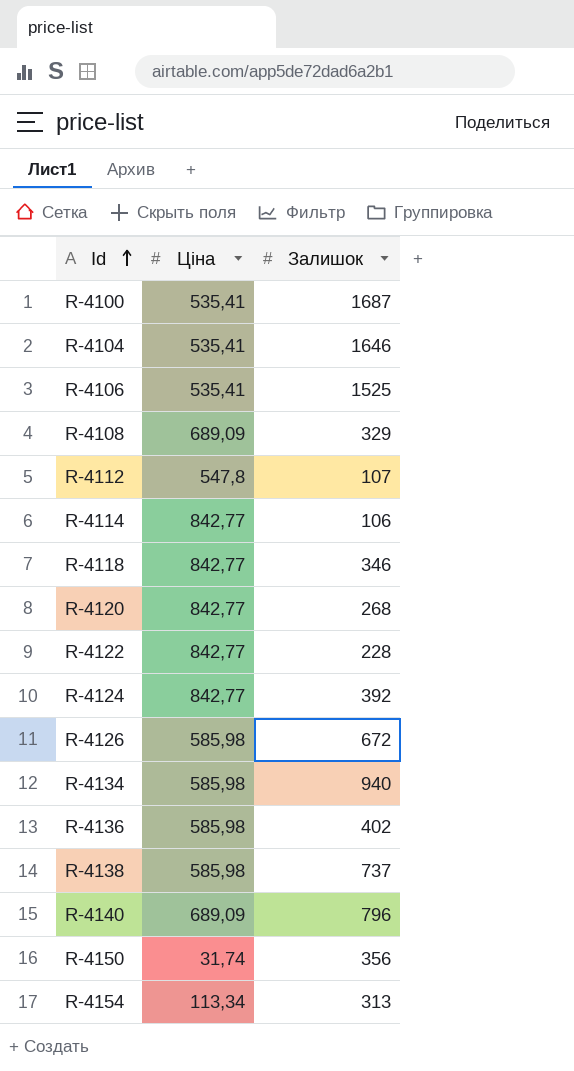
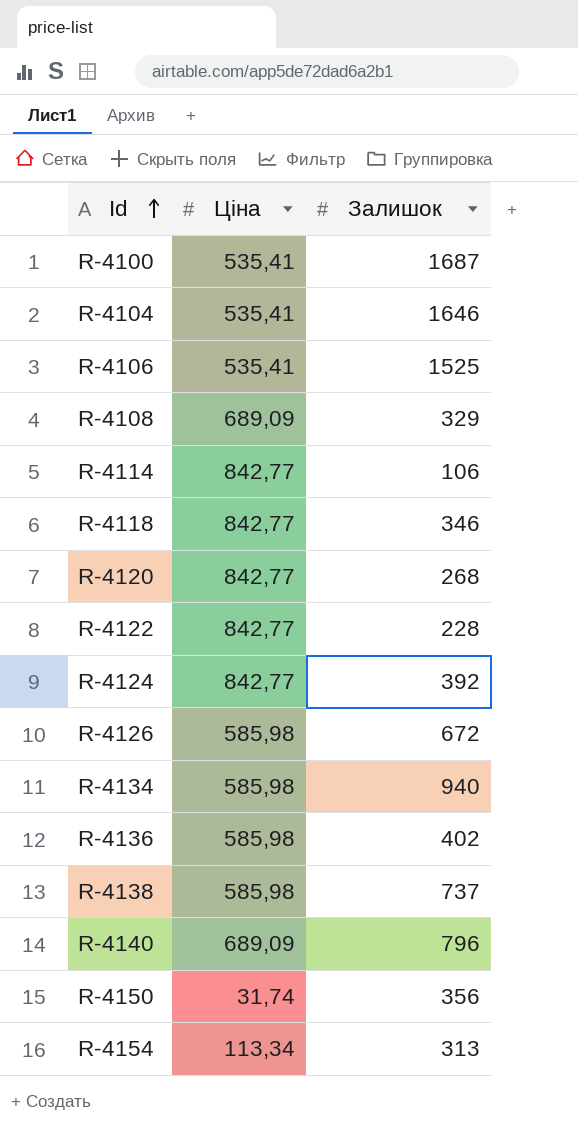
row R-4112: 547,8 | 107 -> none

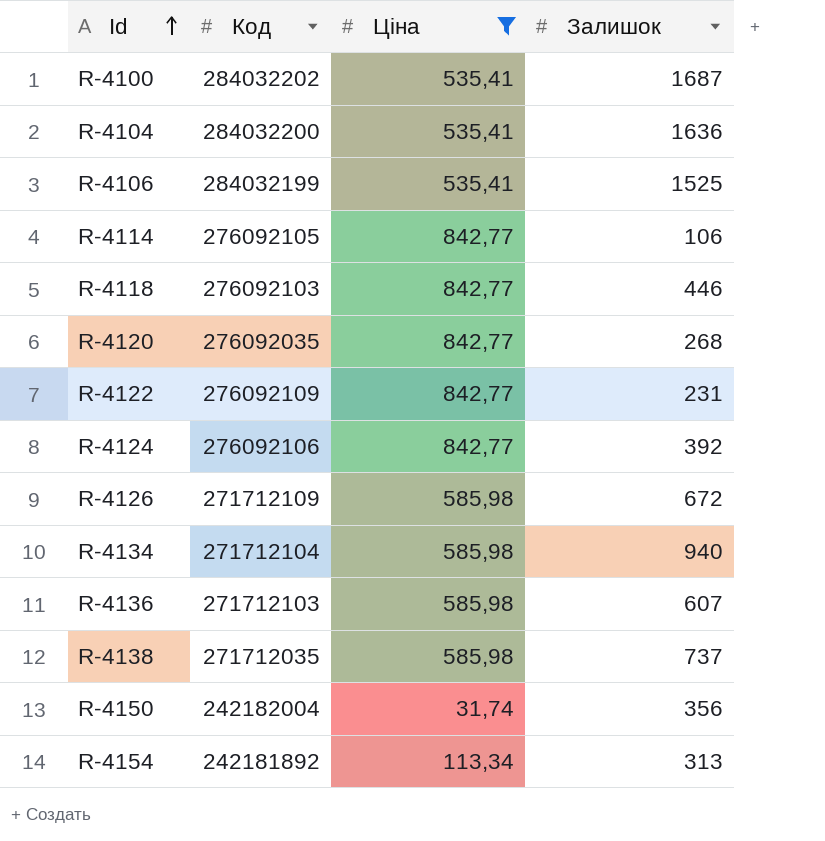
filter: none -> Ціна != 689,09
column Код | position: none -> 2
R-4104 | Залишок: 1646 -> 1636
R-4118 | Залишок: 346 -> 446
R-4122 | Залишок: 228 -> 231
R-4136 | Залишок: 402 -> 607

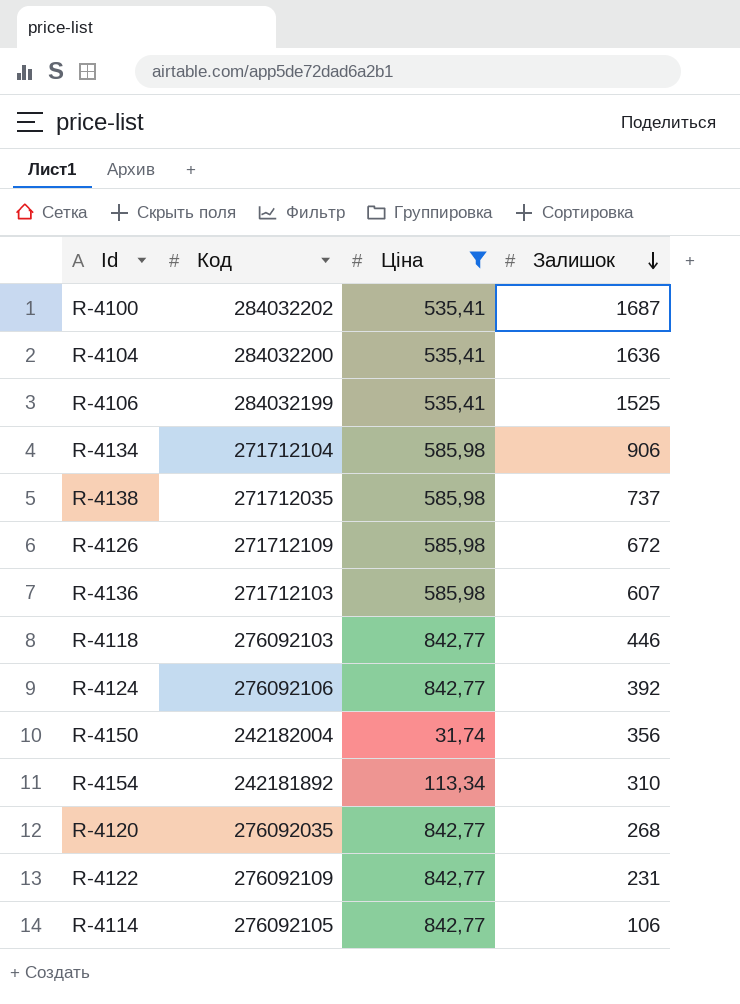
row order: Id ascending -> Залишок descending
R-4134 | Залишок: 940 -> 906
R-4154 | Залишок: 313 -> 310

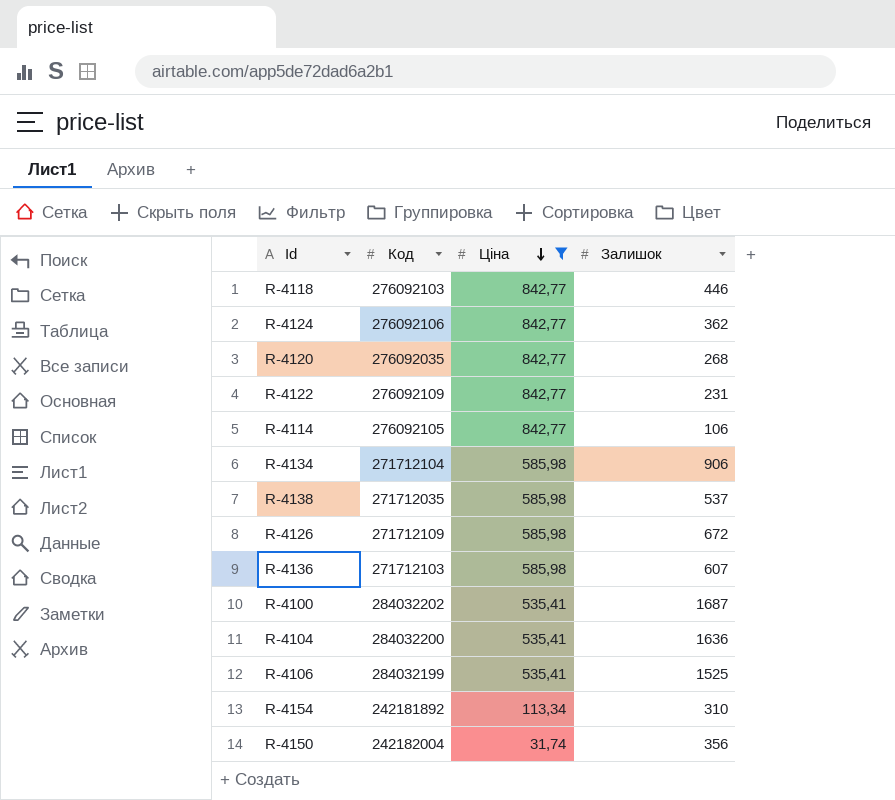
row order: Залишок descending -> Ціна descending
R-4124 | Залишок: 392 -> 362
R-4138 | Залишок: 737 -> 537

